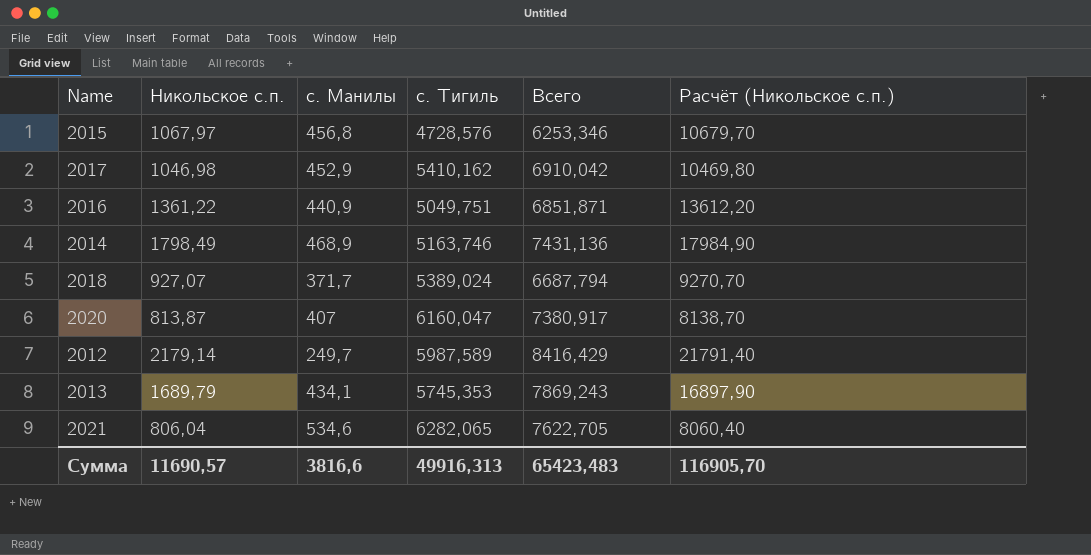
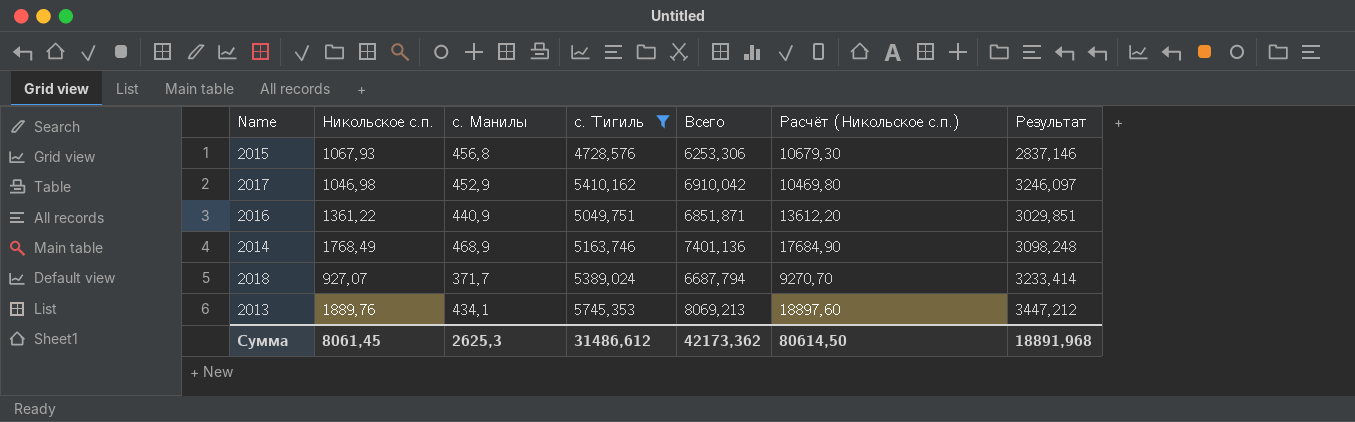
filter: none -> с. Тигиль <= 5745,353
column Результат | formula: none -> [с. Тигиль] * 0,6
2015 | Никольское с.п.: 1067,97 -> 1067,93
2015 | Всего: 6253,346 -> 6253,306
2015 | Расчёт (Никольское с.п.): 10679,70 -> 10679,30
2014 | Никольское с.п.: 1798,49 -> 1768,49
2014 | Всего: 7431,136 -> 7401,136
2014 | Расчёт (Никольское с.п.): 17984,90 -> 17684,90
2013 | Никольское с.п.: 1689,79 -> 1889,76
2013 | Всего: 7869,243 -> 8069,213
2013 | Расчёт (Никольское с.п.): 16897,90 -> 18897,60
Сумма | Никольское с.п.: 11690,57 -> 8061,45
Сумма | с. Манилы: 3816,6 -> 2625,3
Сумма | с. Тигиль: 49916,313 -> 31486,612
Сумма | Всего: 65423,483 -> 42173,362
Сумма | Расчёт (Никольское с.п.): 116905,70 -> 80614,50

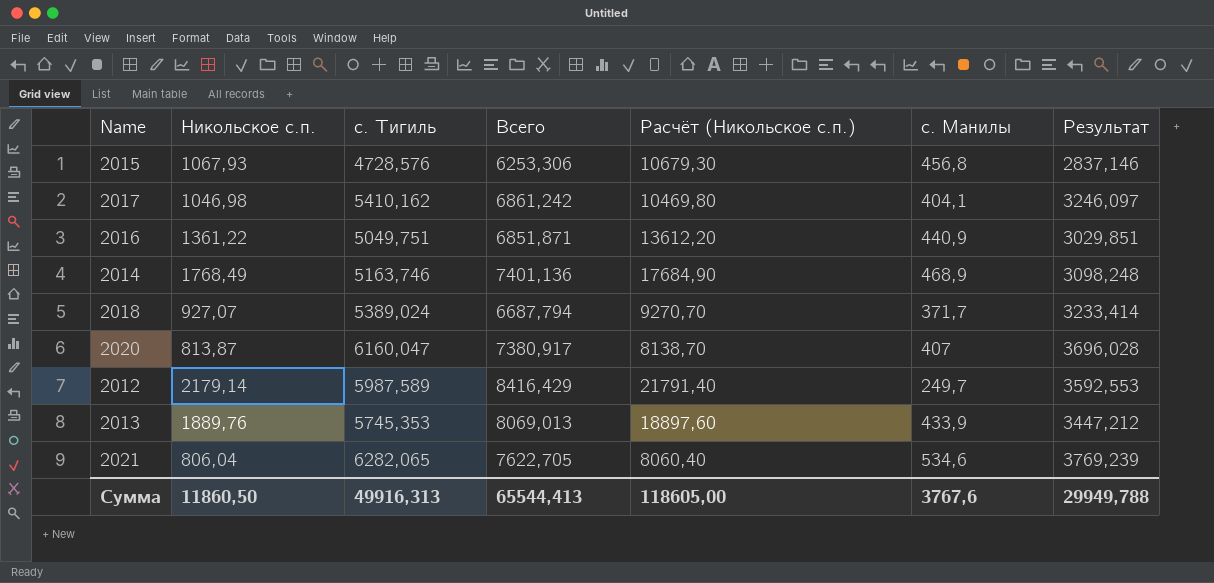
filter: с. Тигиль <= 5745,353 -> none
column с. Манилы | position: 3 -> 6
2017 | Всего: 6910,042 -> 6861,242
2017 | с. Манилы: 452,9 -> 404,1
2013 | Всего: 8069,213 -> 8069,013
2013 | с. Манилы: 434,1 -> 433,9
Сумма | Никольское с.п.: 8061,45 -> 11860,50
Сумма | с. Тигиль: 31486,612 -> 49916,313
Сумма | Всего: 42173,362 -> 65544,413
Сумма | Расчёт (Никольское с.п.): 80614,50 -> 118605,00
Сумма | с. Манилы: 2625,3 -> 3767,6
Сумма | Результат: 18891,968 -> 29949,788

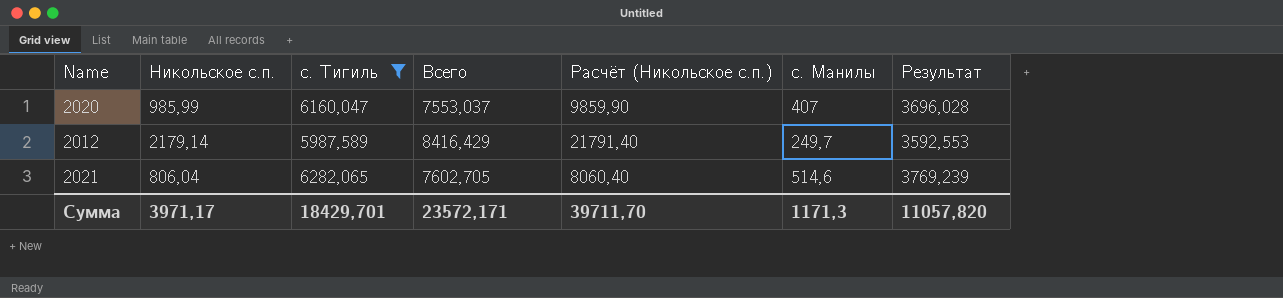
filter: none -> с. Тигиль >= 5987,589
2020 | Никольское с.п.: 813,87 -> 985,99
2020 | Всего: 7380,917 -> 7553,037
2020 | Расчёт (Никольское с.п.): 8138,70 -> 9859,90
2021 | Всего: 7622,705 -> 7602,705
2021 | с. Манилы: 534,6 -> 514,6
Сумма | Никольское с.п.: 11860,50 -> 3971,17
Сумма | с. Тигиль: 49916,313 -> 18429,701
Сумма | Всего: 65544,413 -> 23572,171
Сумма | Расчёт (Никольское с.п.): 118605,00 -> 39711,70
Сумма | с. Манилы: 3767,6 -> 1171,3
Сумма | Результат: 29949,788 -> 11057,820

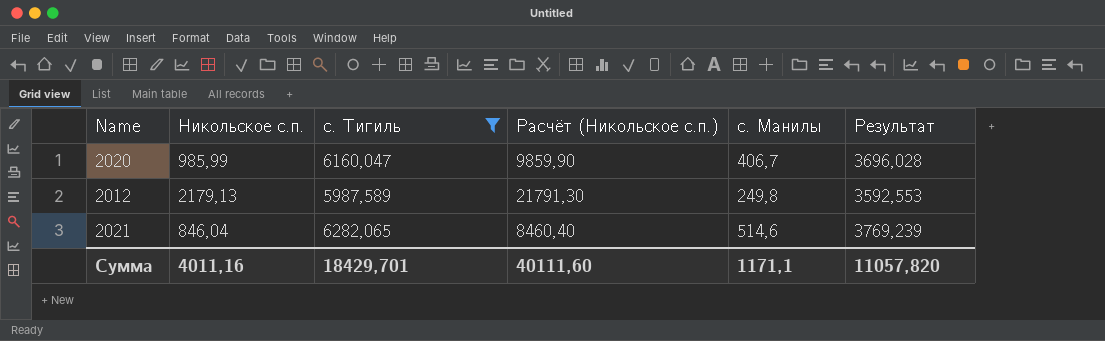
column Всего | formula: [Никольское с.п.] + [с. Тигиль] + [с. Манилы] -> none
2020 | с. Манилы: 407 -> 406,7
2012 | Никольское с.п.: 2179,14 -> 2179,13
2012 | Расчёт (Никольское с.п.): 21791,40 -> 21791,30
2012 | с. Манилы: 249,7 -> 249,8
2021 | Никольское с.п.: 806,04 -> 846,04
2021 | Расчёт (Никольское с.п.): 8060,40 -> 8460,40
Сумма | Никольское с.п.: 3971,17 -> 4011,16
Сумма | Расчёт (Никольское с.п.): 39711,70 -> 40111,60
Сумма | с. Манилы: 1171,3 -> 1171,1

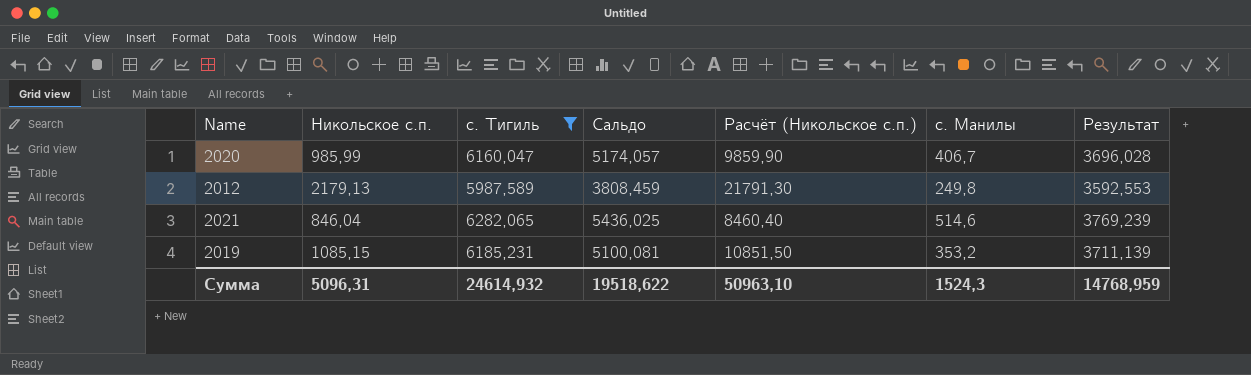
column Сальдо | formula: none -> [с. Тигиль] - [Никольское с.п.]
row 2019: none -> 1085,15 | 6185,231 | 5100,081 | 10851,50 | 353,2 | 3711,139
Сумма | Никольское с.п.: 4011,16 -> 5096,31
Сумма | с. Тигиль: 18429,701 -> 24614,932
Сумма | Расчёт (Никольское с.п.): 40111,60 -> 50963,10
Сумма | с. Манилы: 1171,1 -> 1524,3
Сумма | Результат: 11057,820 -> 14768,959

